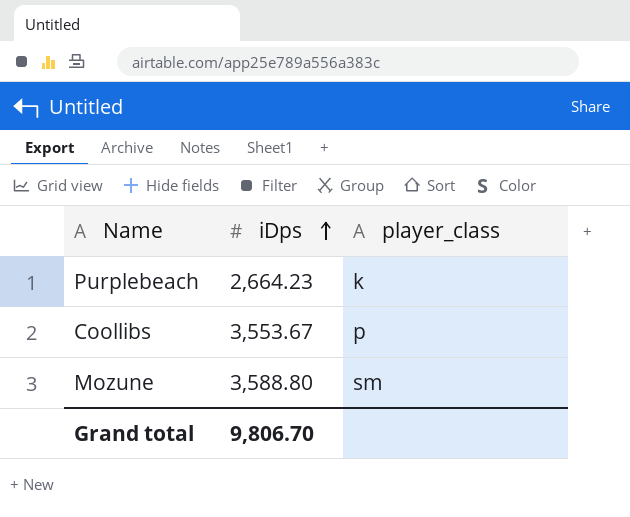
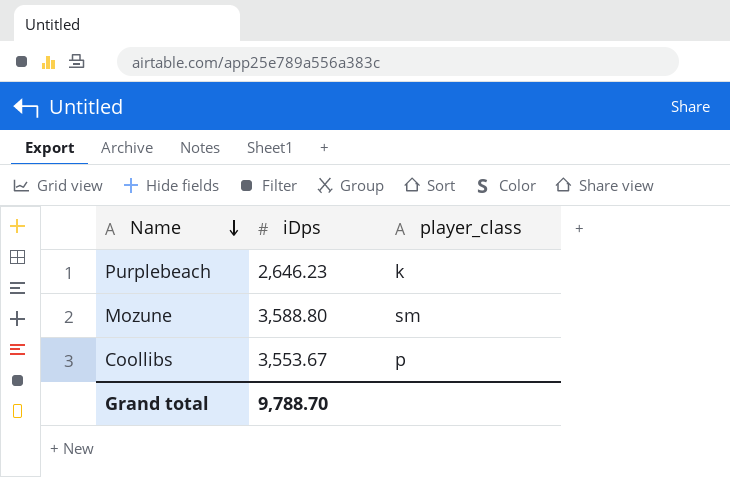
row order: iDps ascending -> Name descending
Purplebeach | iDps: 2,664.23 -> 2,646.23
Grand total | iDps: 9,806.70 -> 9,788.70

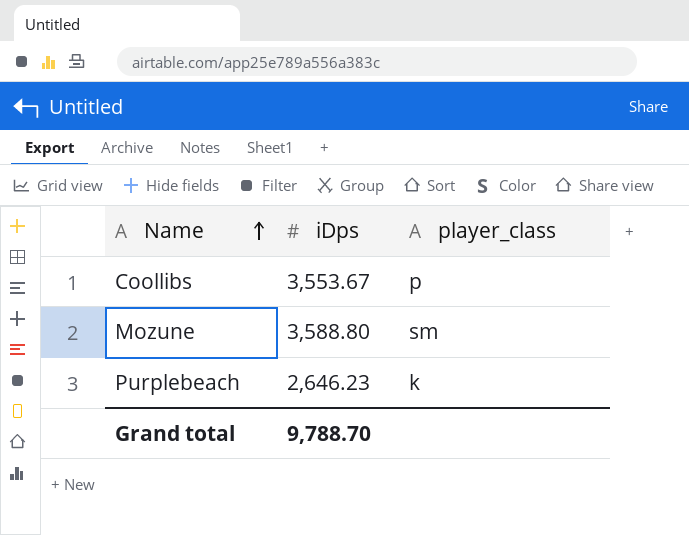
row order: Name descending -> Name ascending

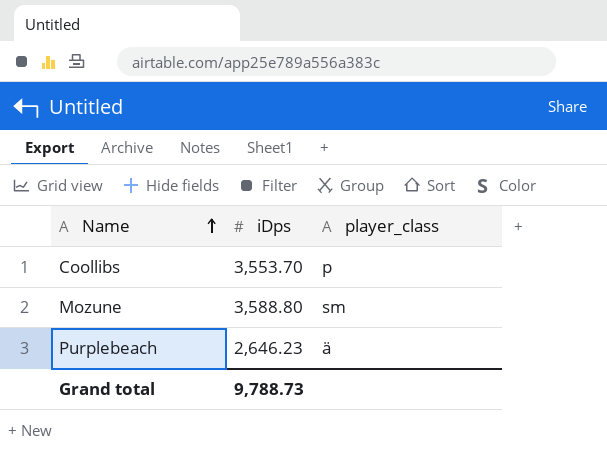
Coollibs | iDps: 3,553.67 -> 3,553.70
Purplebeach | player_class: k -> ä
Grand total | iDps: 9,788.70 -> 9,788.73

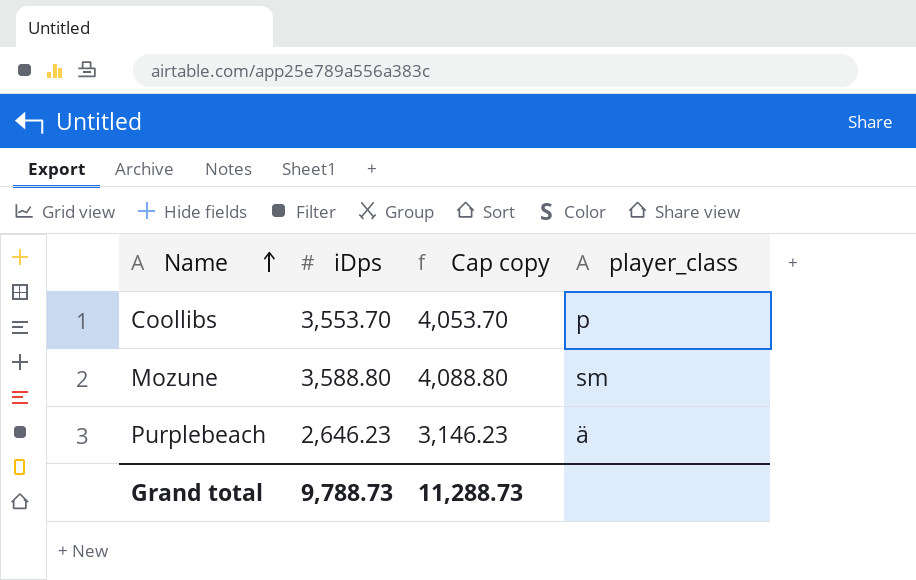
column Cap copy | formula: none -> [iDps] + 500

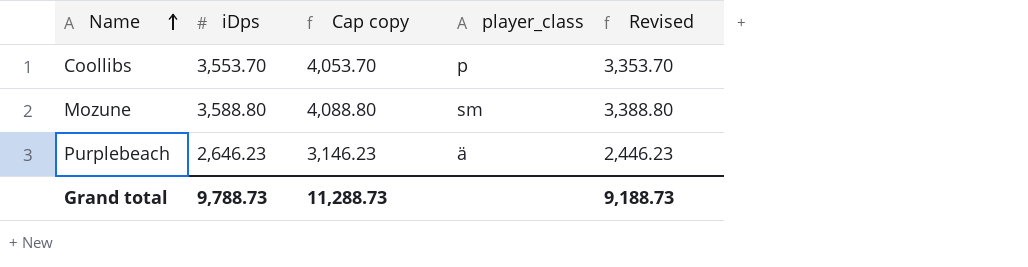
column Revised | formula: none -> [iDps] - 200

